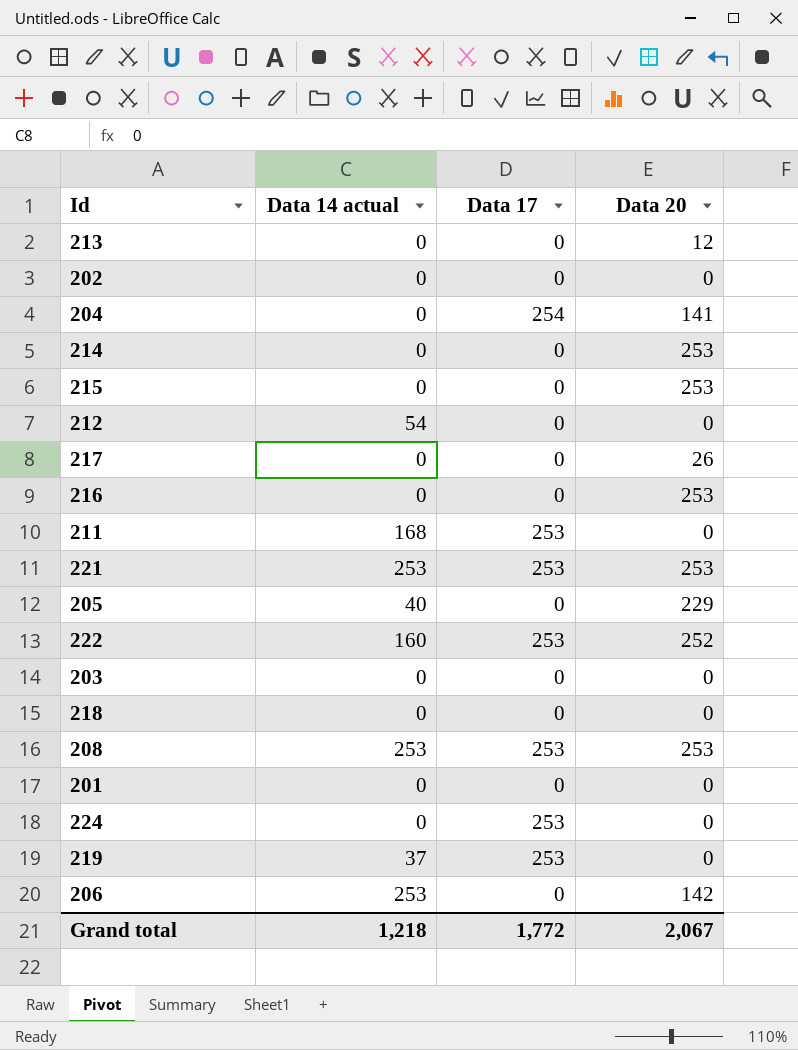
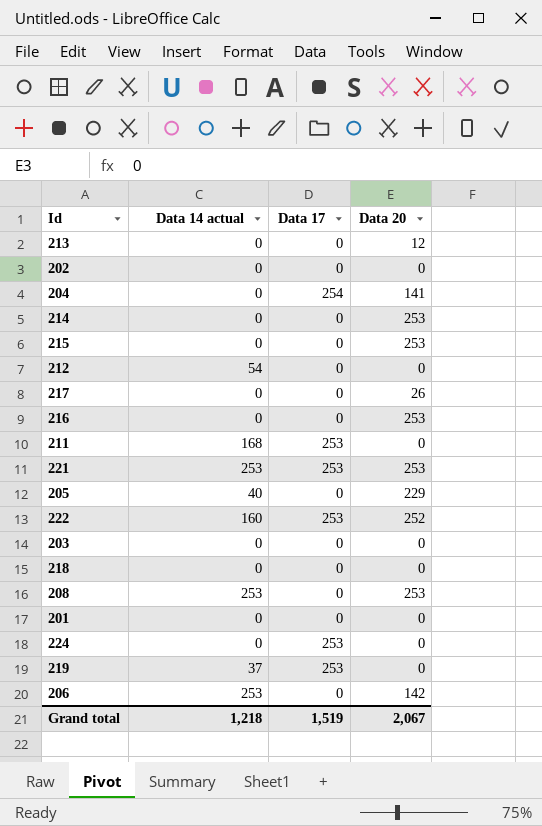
208 | Data 17: 253 -> 0
Grand total | Data 17: 1,772 -> 1,519

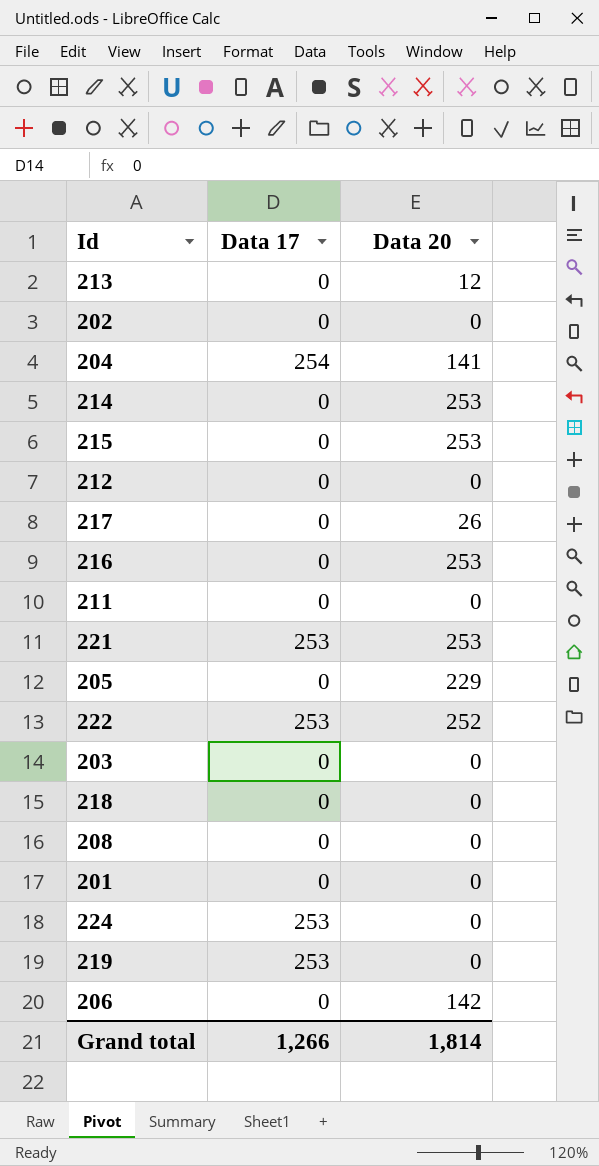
column Data 14 actual | position: 2 -> none
211 | Data 17: 253 -> 0
208 | Data 20: 253 -> 0
Grand total | Data 17: 1,519 -> 1,266
Grand total | Data 20: 2,067 -> 1,814

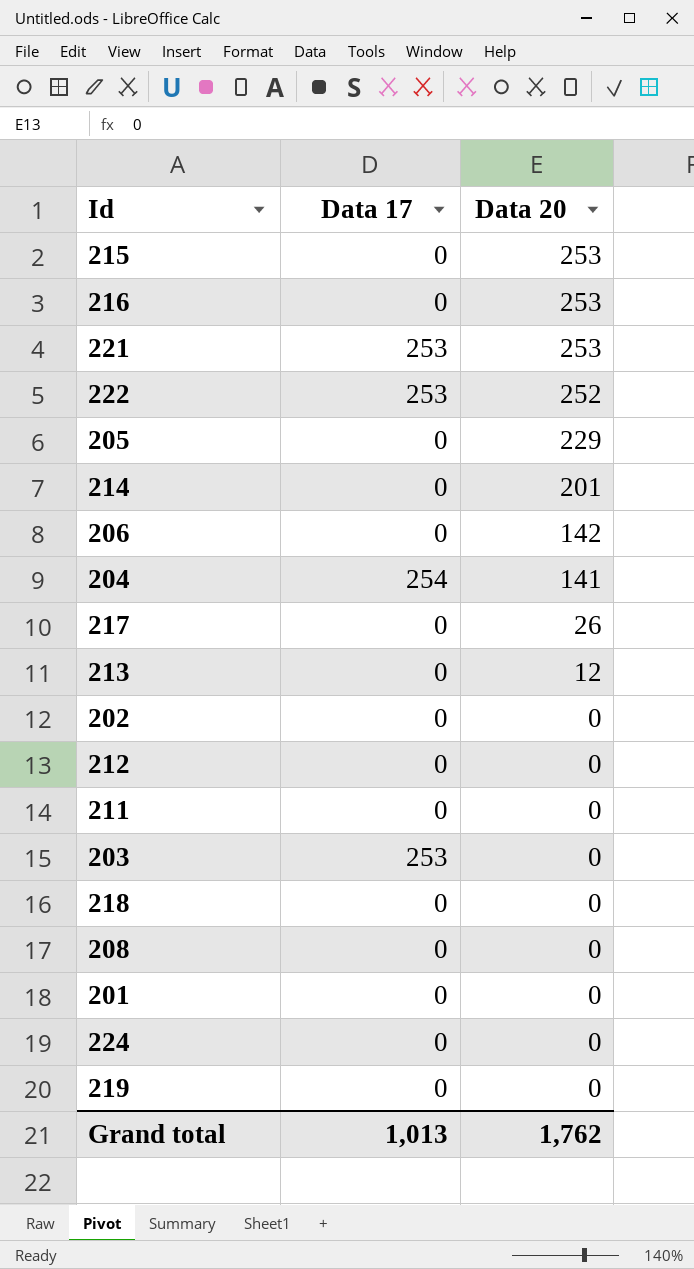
row order: none -> Data 20 descending
214 | Data 20: 253 -> 201
203 | Data 17: 0 -> 253
224 | Data 17: 253 -> 0
219 | Data 17: 253 -> 0
Grand total | Data 17: 1,266 -> 1,013
Grand total | Data 20: 1,814 -> 1,762

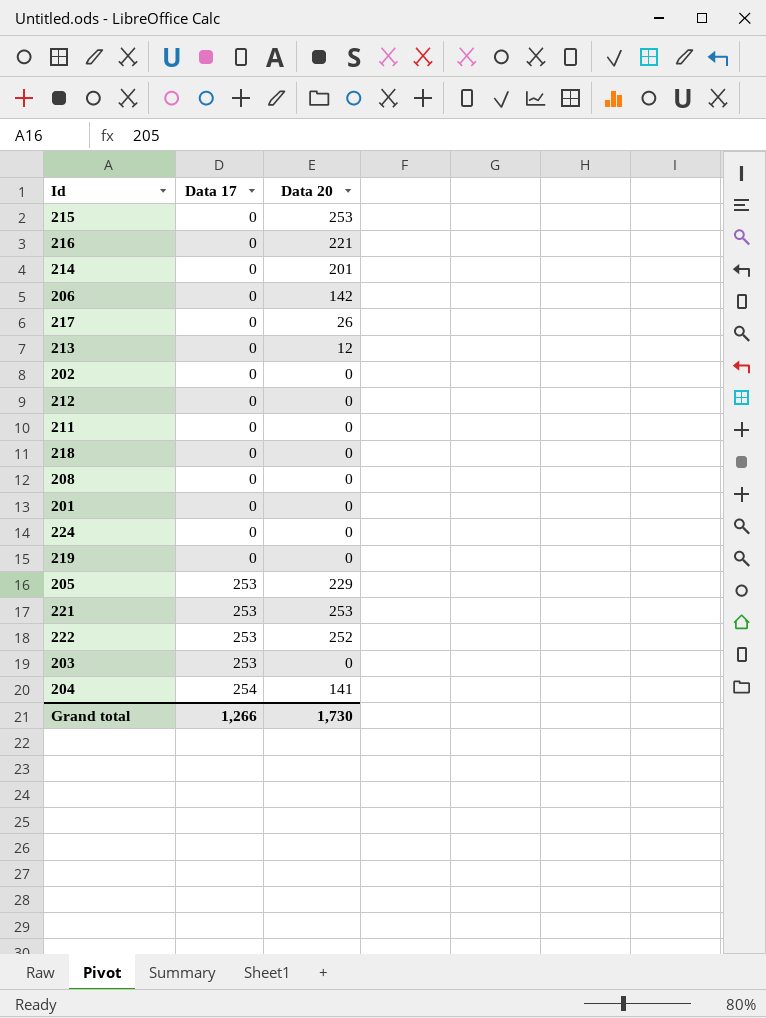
row order: Data 20 descending -> Data 17 ascending
216 | Data 20: 253 -> 221
205 | Data 17: 0 -> 253
Grand total | Data 17: 1,013 -> 1,266
Grand total | Data 20: 1,762 -> 1,730

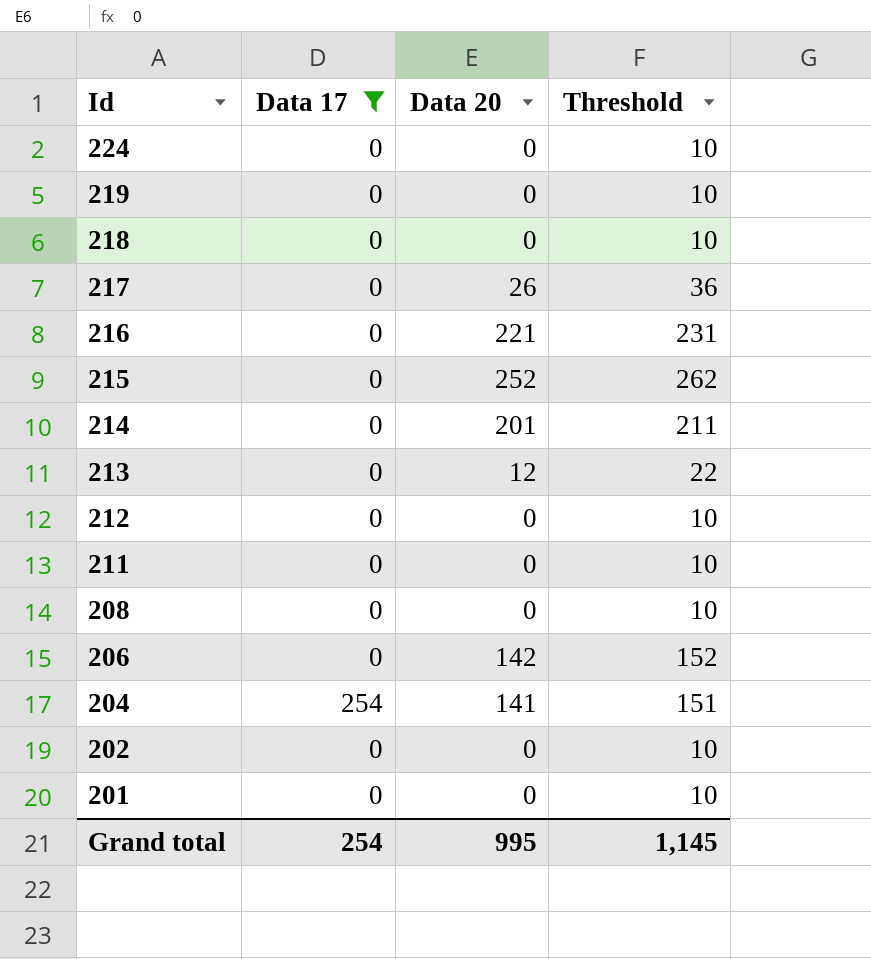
filter: none -> Data 17 != 253
row order: Data 17 ascending -> Id descending
column Threshold | formula: none -> [Data 20] + 10
215 | Data 20: 253 -> 252
Grand total | Data 17: 1,266 -> 254
Grand total | Data 20: 1,730 -> 995

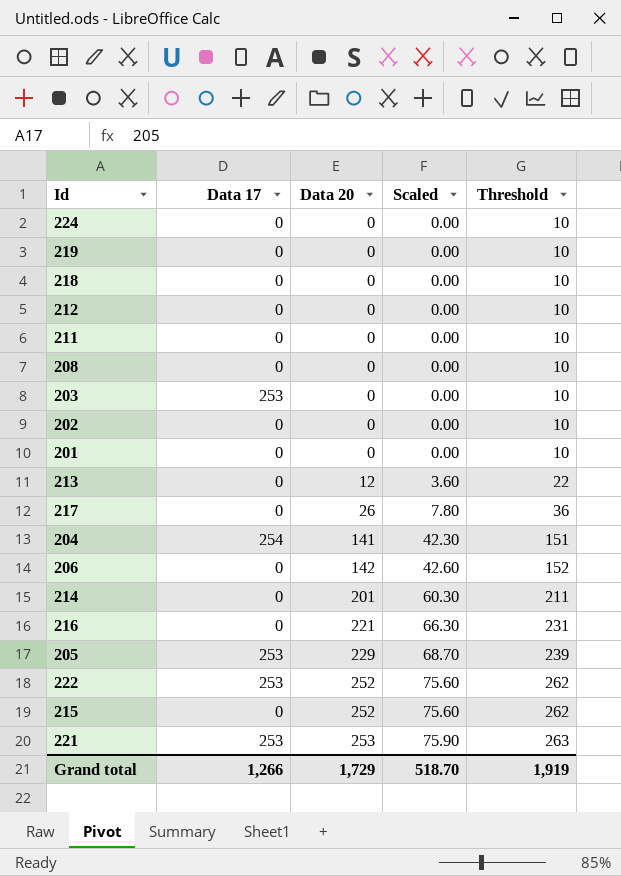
filter: Data 17 != 253 -> none
row order: Id descending -> Data 20 ascending
column Scaled | formula: none -> [Data 20] * 0.3
Grand total | Data 17: 254 -> 1,266
Grand total | Data 20: 995 -> 1,729
Grand total | Threshold: 1,145 -> 1,919

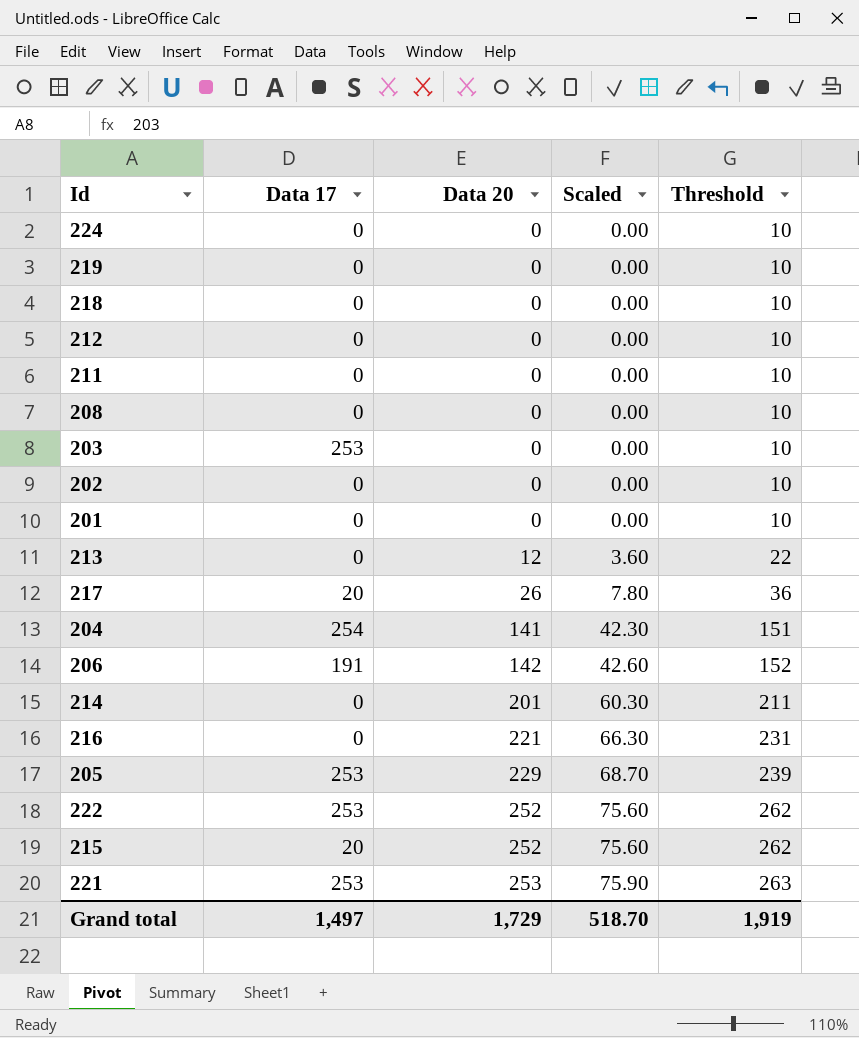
217 | Data 17: 0 -> 20
206 | Data 17: 0 -> 191
215 | Data 17: 0 -> 20
Grand total | Data 17: 1,266 -> 1,497

